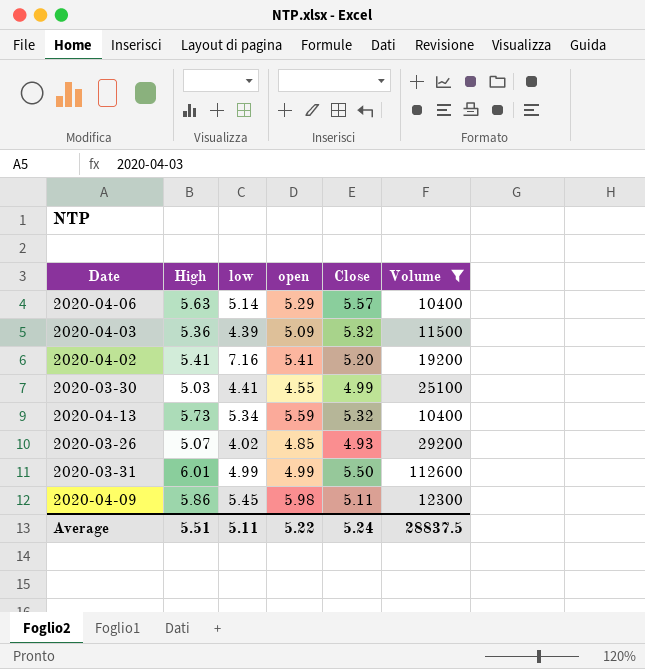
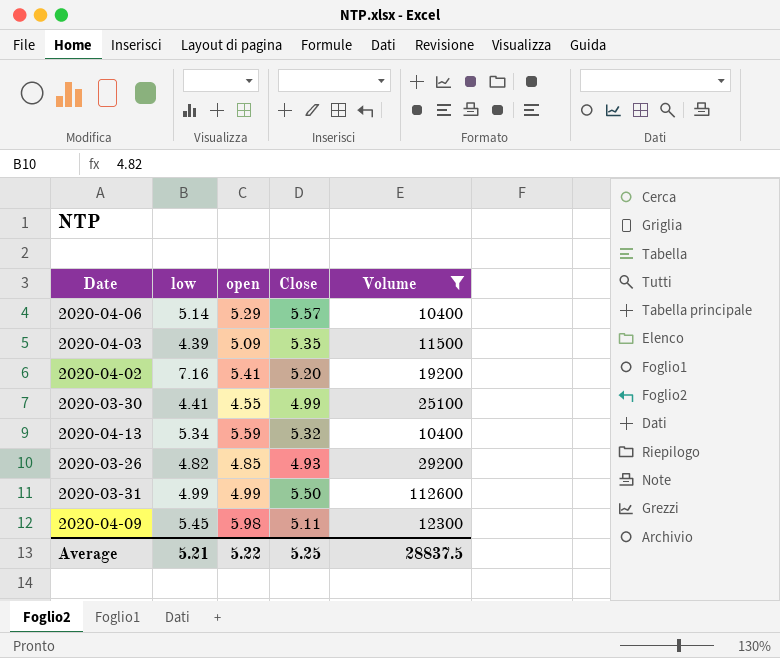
column High | position: 2 -> none
2020-04-03 | Close: 5.32 -> 5.35
2020-03-26 | low: 4.02 -> 4.82
Average | low: 5.11 -> 5.21
Average | Close: 5.24 -> 5.25

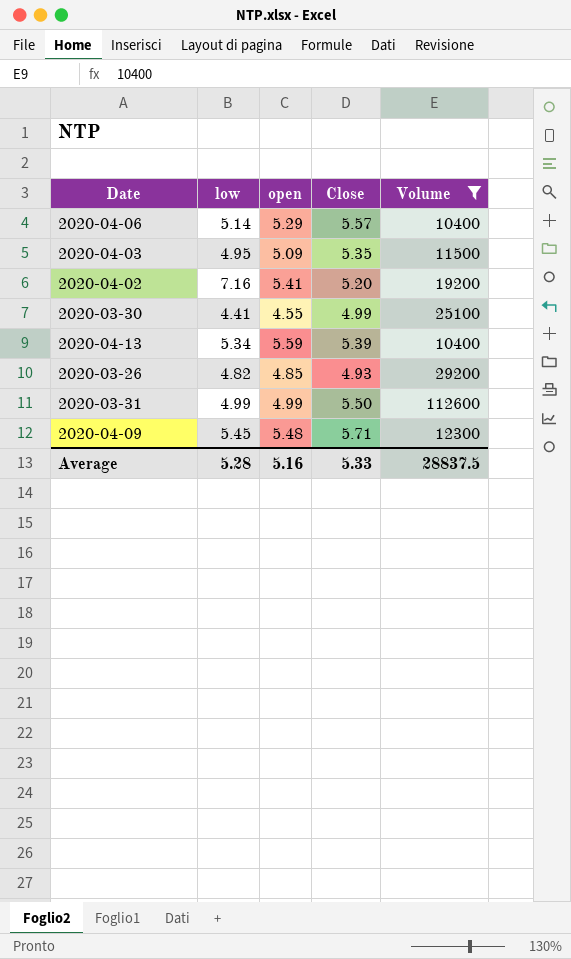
2020-04-03 | low: 4.39 -> 4.95
2020-04-13 | Close: 5.32 -> 5.39
2020-04-09 | open: 5.98 -> 5.48
2020-04-09 | Close: 5.11 -> 5.71
Average | low: 5.21 -> 5.28
Average | open: 5.22 -> 5.16
Average | Close: 5.25 -> 5.33

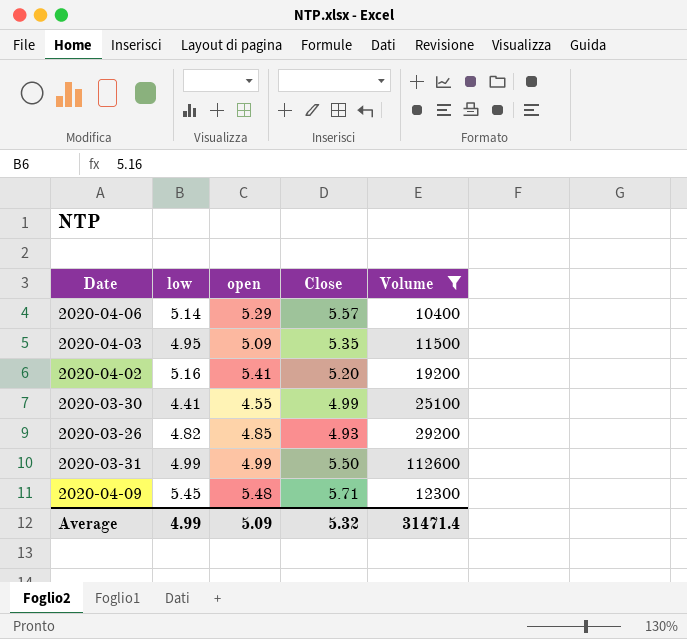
row 2020-04-13: 5.34 | 5.59 | 5.39 | 10400 -> none
2020-04-02 | low: 7.16 -> 5.16
Average | low: 5.28 -> 4.99
Average | open: 5.16 -> 5.09
Average | Close: 5.33 -> 5.32
Average | Volume: 28837.5 -> 31471.4

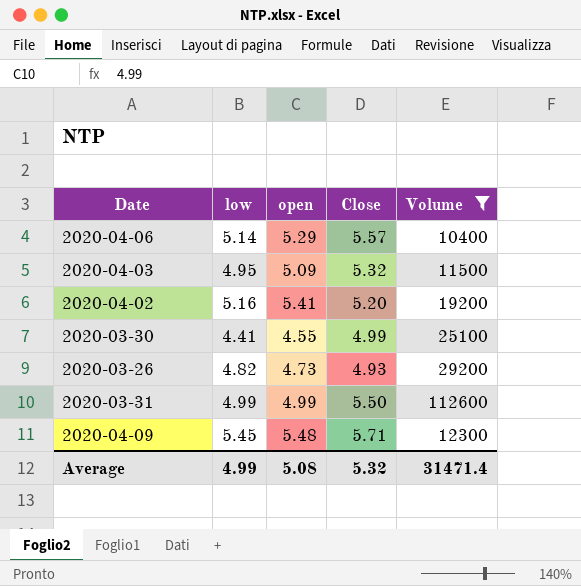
2020-04-03 | Close: 5.35 -> 5.32
2020-03-26 | open: 4.85 -> 4.73
Average | open: 5.09 -> 5.08

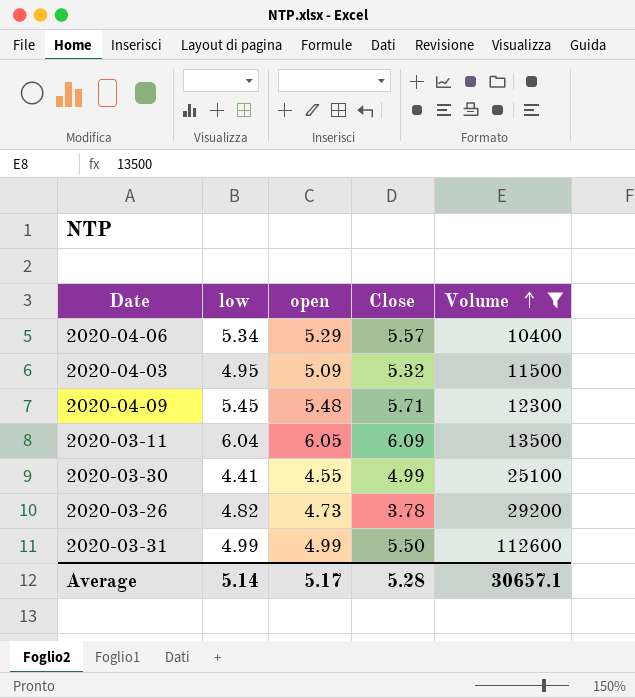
row order: none -> Volume ascending
row 2020-04-02: 5.16 | 5.41 | 5.20 | 19200 -> none
2020-04-06 | low: 5.14 -> 5.34
row 2020-03-11: none -> 6.04 | 6.05 | 6.09 | 13500
2020-03-26 | Close: 4.93 -> 3.78
Average | low: 4.99 -> 5.14
Average | open: 5.08 -> 5.17
Average | Close: 5.32 -> 5.28
Average | Volume: 31471.4 -> 30657.1

